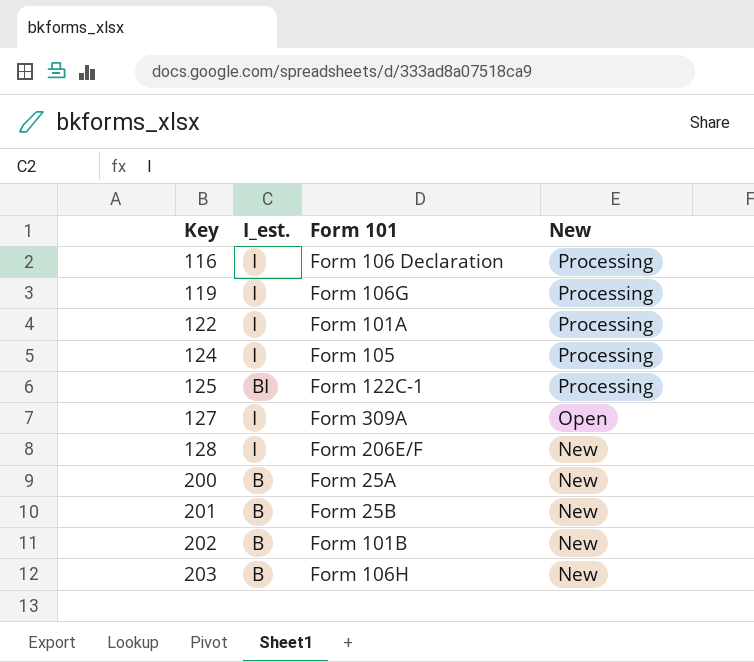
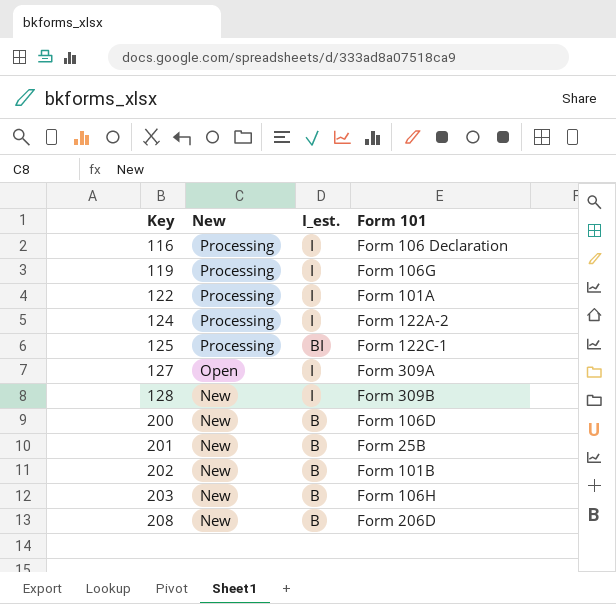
column New | position: 4 -> 2
124 | Form 101: Form 105 -> Form 122A-2
128 | Form 101: Form 206E/F -> Form 309B
200 | Form 101: Form 25A -> Form 106D
row 208: none -> New | B | Form 206D

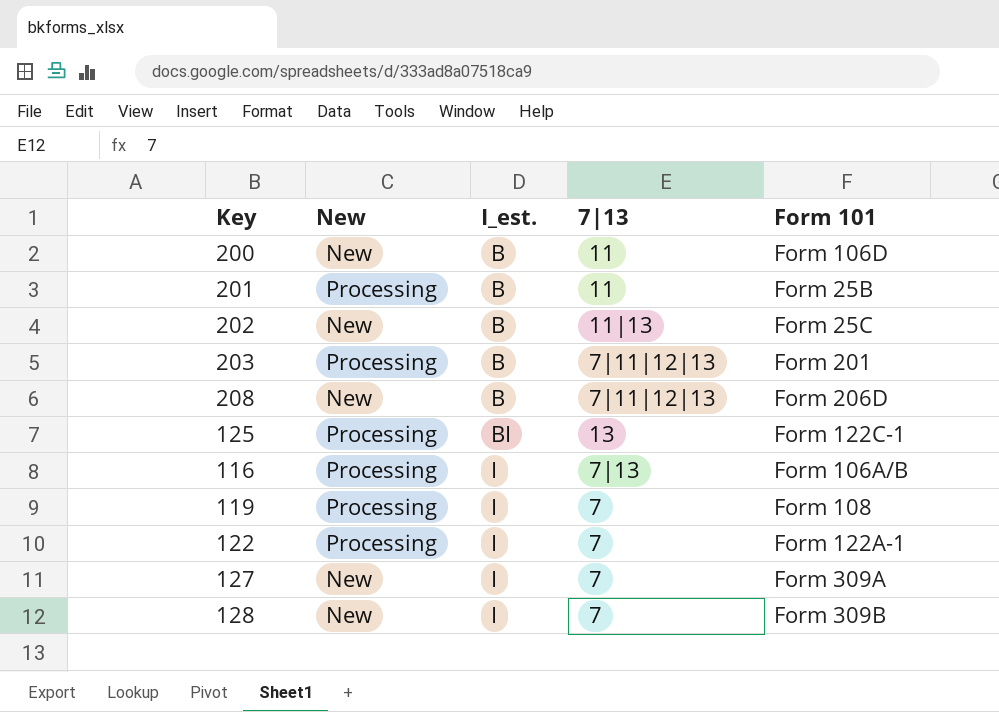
row order: Key ascending -> I_est. ascending
column 7|13 | position: none -> 4
row 124: Processing | I | Form 122A-2 -> none
201 | New: New -> Processing
202 | Form 101: Form 101B -> Form 25C
203 | New: New -> Processing
203 | Form 101: Form 106H -> Form 201
116 | Form 101: Form 106 Declaration -> Form 106A/B
119 | Form 101: Form 106G -> Form 108
122 | Form 101: Form 101A -> Form 122A-1
127 | New: Open -> New

